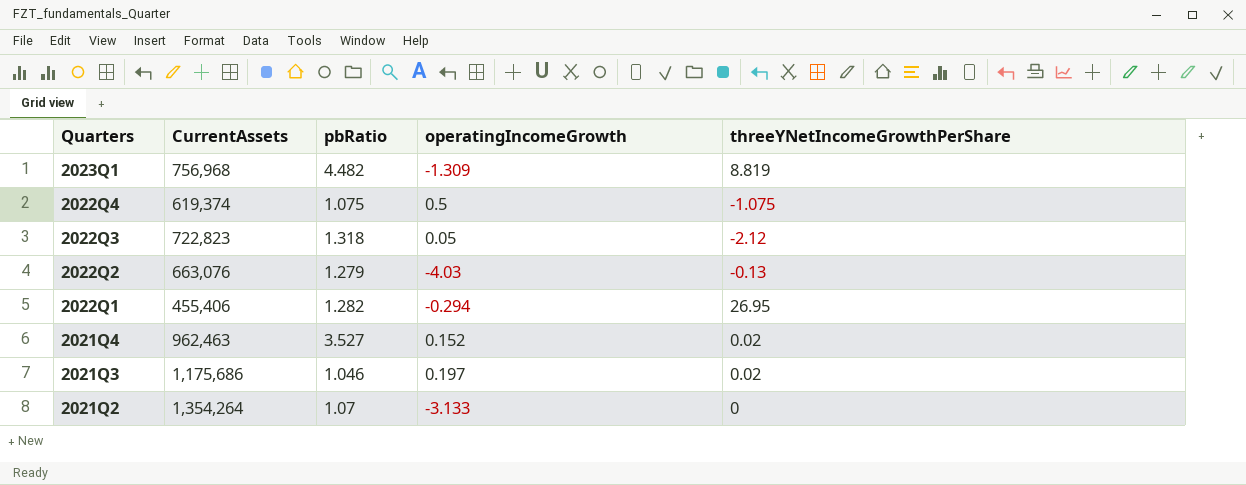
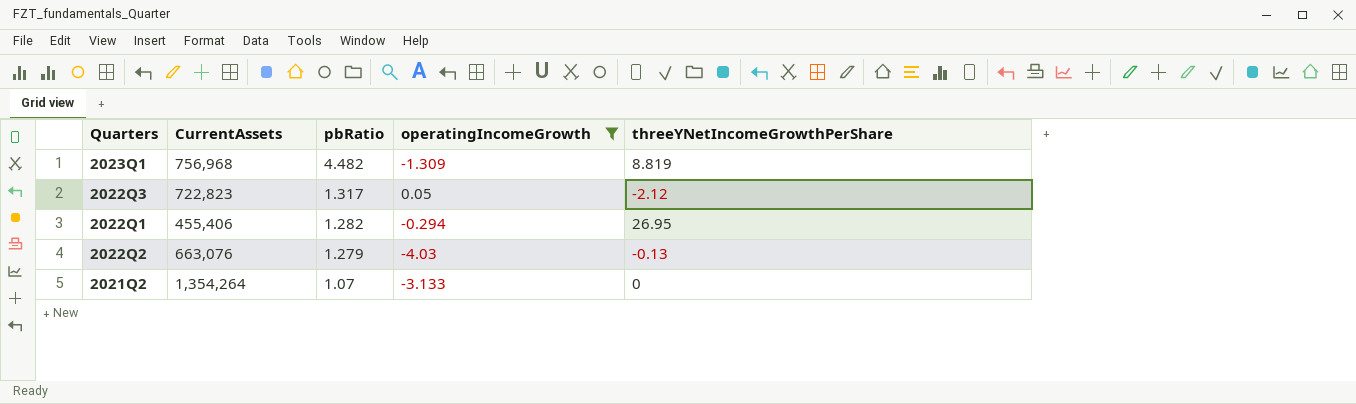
filter: none -> operatingIncomeGrowth <= 0.05
row order: Quarters descending -> pbRatio descending
2022Q3 | pbRatio: 1.318 -> 1.317

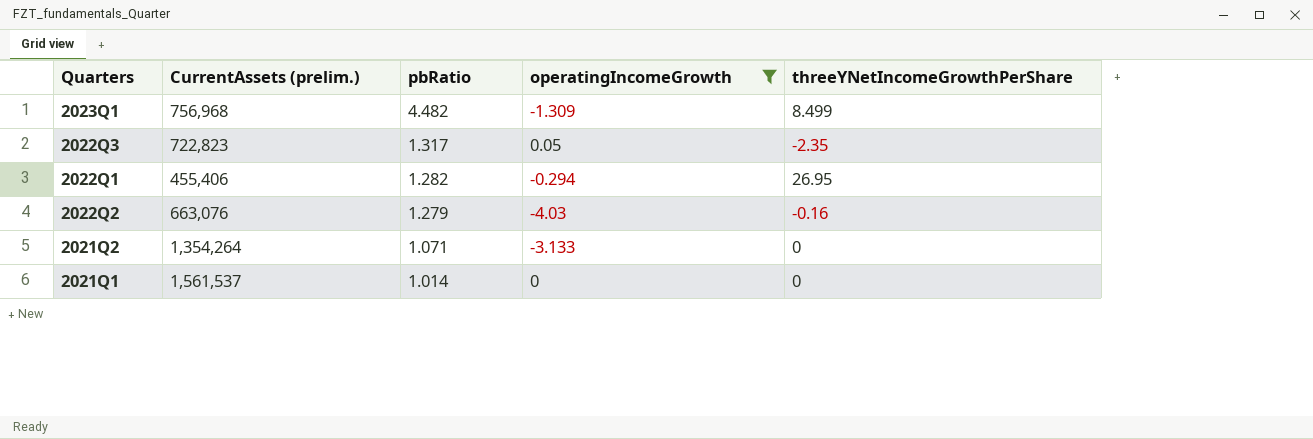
column name: CurrentAssets -> CurrentAssets (prelim.)
2023Q1 | threeYNetIncomeGrowthPerShare: 8.819 -> 8.499
2022Q3 | threeYNetIncomeGrowthPerShare: -2.12 -> -2.35
2022Q2 | threeYNetIncomeGrowthPerShare: -0.13 -> -0.16
2021Q2 | pbRatio: 1.07 -> 1.071
row 2021Q1: none -> 1,561,537 | 1.014 | 0 | 0

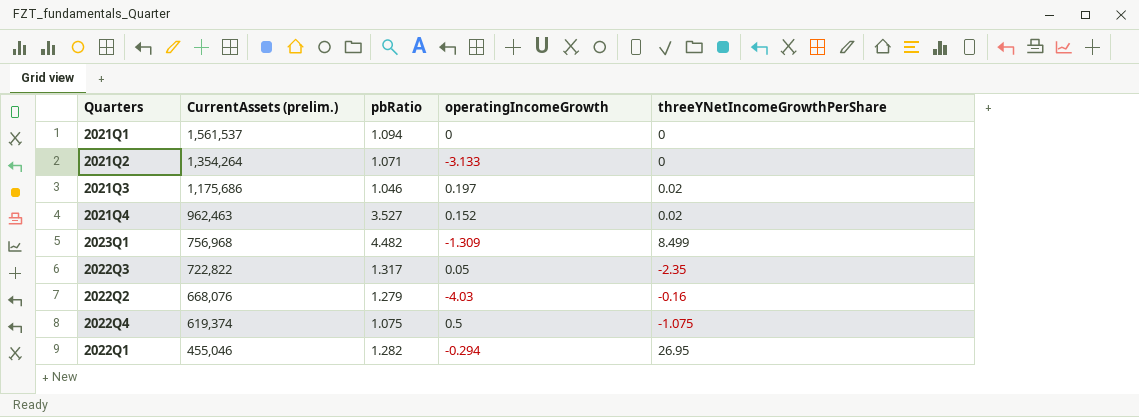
filter: operatingIncomeGrowth <= 0.05 -> none
row order: pbRatio descending -> CurrentAssets (prelim.) descending
2021Q1 | pbRatio: 1.014 -> 1.094
2022Q3 | CurrentAssets (prelim.): 722,823 -> 722,822
2022Q2 | CurrentAssets (prelim.): 663,076 -> 668,076
2022Q1 | CurrentAssets (prelim.): 455,406 -> 455,046

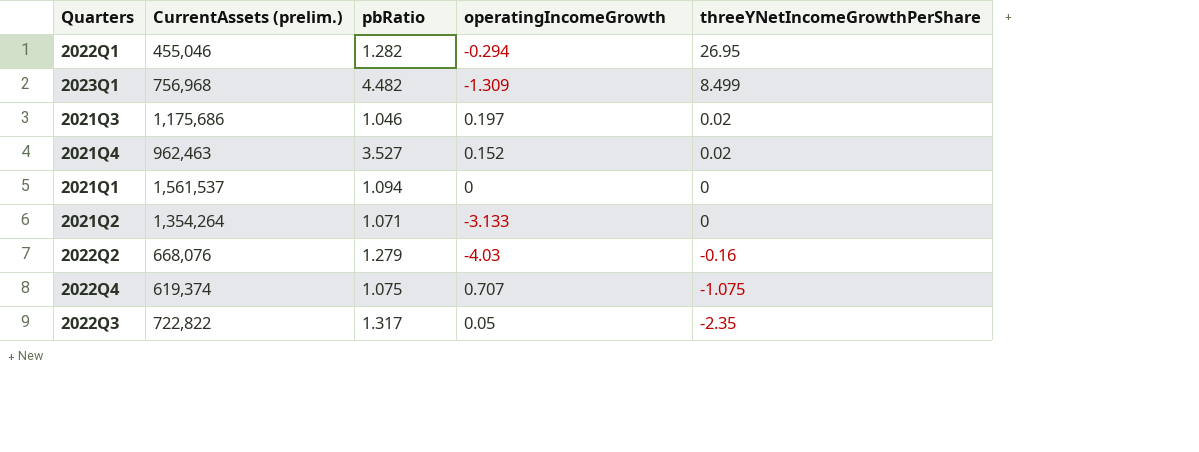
row order: CurrentAssets (prelim.) descending -> threeYNetIncomeGrowthPerShare descending
2022Q4 | operatingIncomeGrowth: 0.5 -> 0.707

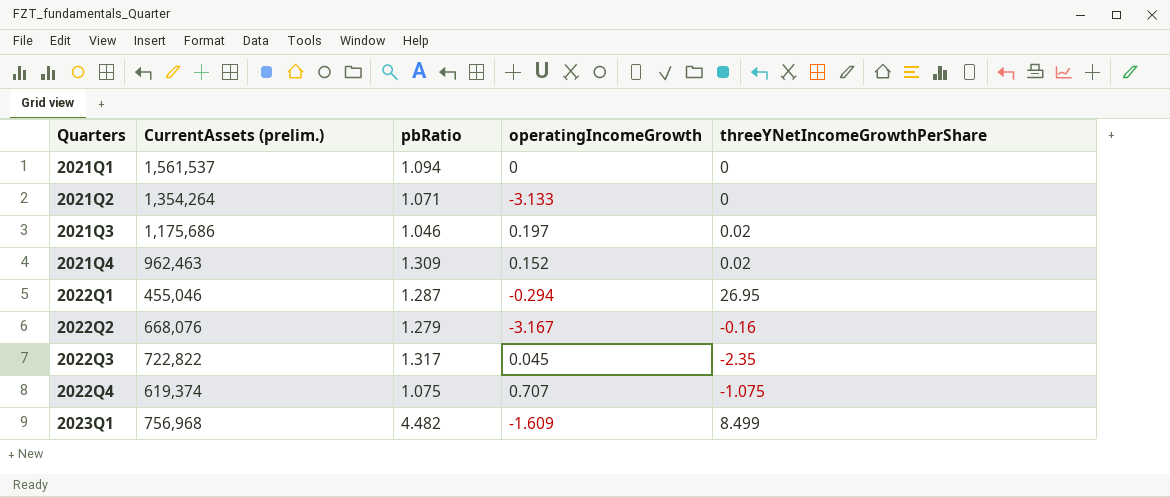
row order: threeYNetIncomeGrowthPerShare descending -> Quarters ascending
2021Q4 | pbRatio: 3.527 -> 1.309
2022Q1 | pbRatio: 1.282 -> 1.287
2022Q2 | operatingIncomeGrowth: -4.03 -> -3.167
2022Q3 | operatingIncomeGrowth: 0.05 -> 0.045
2023Q1 | operatingIncomeGrowth: -1.309 -> -1.609

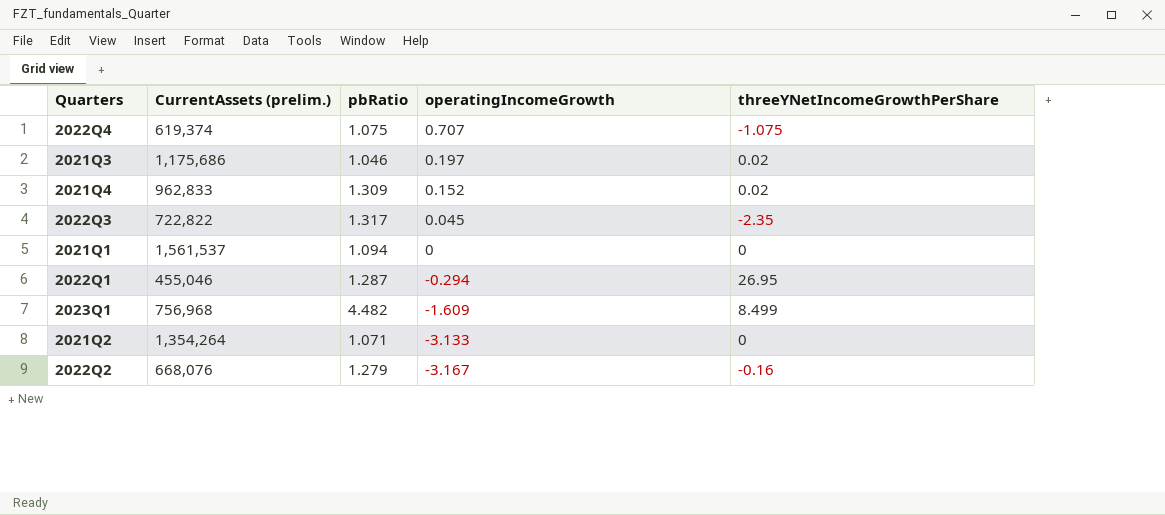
row order: Quarters ascending -> operatingIncomeGrowth descending
2021Q4 | CurrentAssets (prelim.): 962,463 -> 962,833

